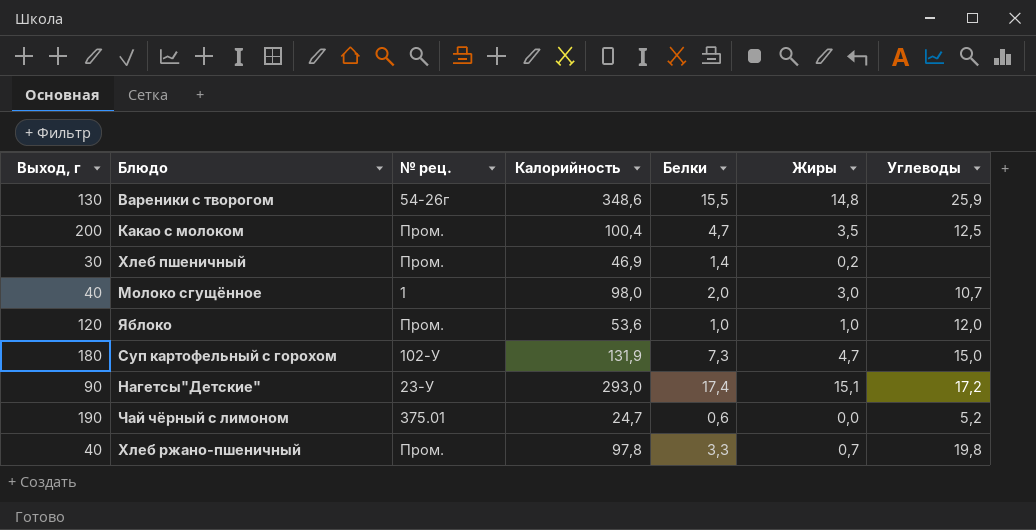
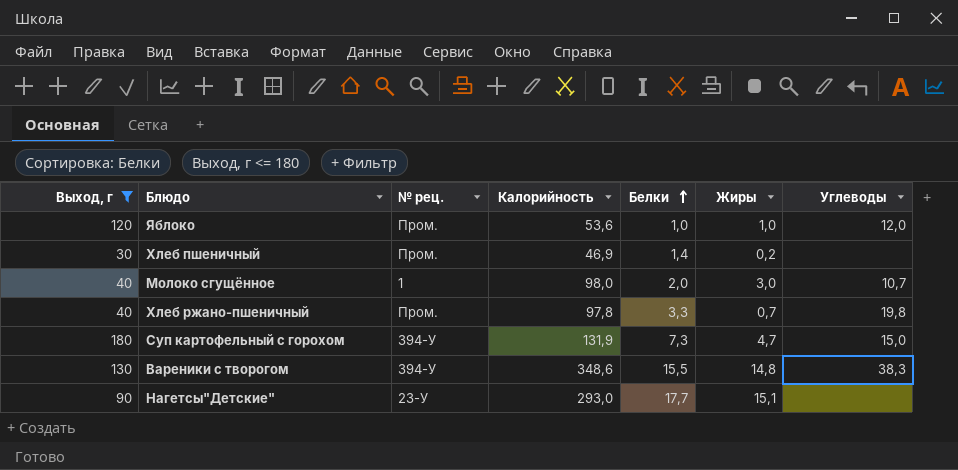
filter: none -> Выход, г <= 180
row order: none -> Белки ascending
Суп картофельный с горохом | № рец.: 102-У -> 394-У
Вареники с творогом | № рец.: 54-26г -> 394-У
Вареники с творогом | Углеводы: 25,9 -> 38,3
Нагетсы"Детские" | Белки: 17,4 -> 17,7
Нагетсы"Детские" | Углеводы: 17,2 -> none

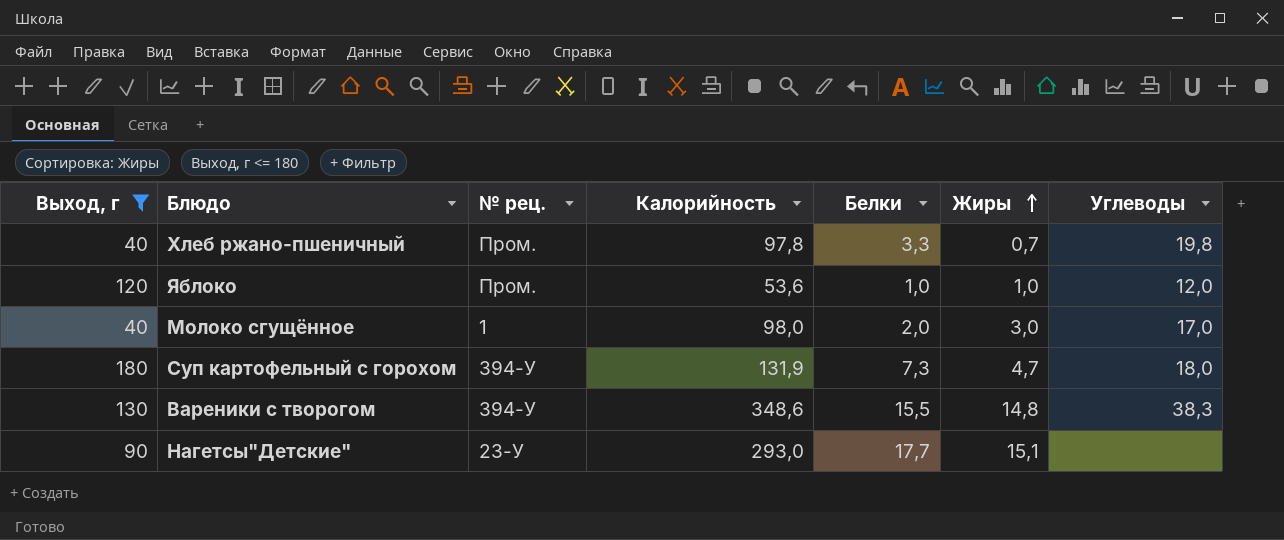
row order: Белки ascending -> Жиры ascending
row Хлеб пшеничный: 30 | Пром. | 46,9 | 1,4 | 0,2 | none -> none
Молоко сгущённое | Углеводы: 10,7 -> 17,0
Суп картофельный с горохом | Углеводы: 15,0 -> 18,0

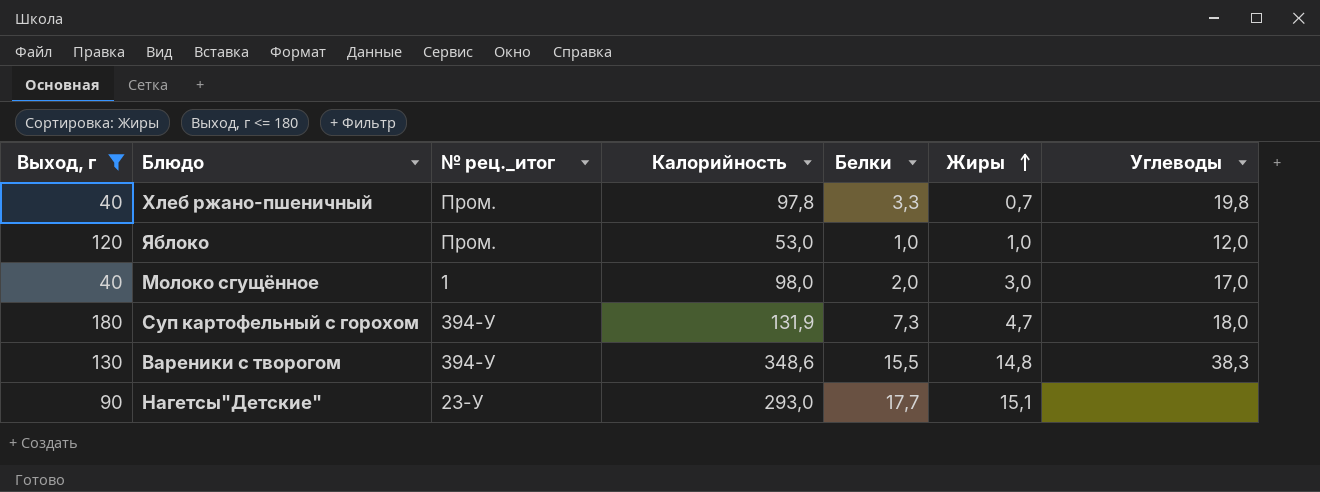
column name: № рец. -> № рец._итог
Яблоко | Калорийность: 53,6 -> 53,0

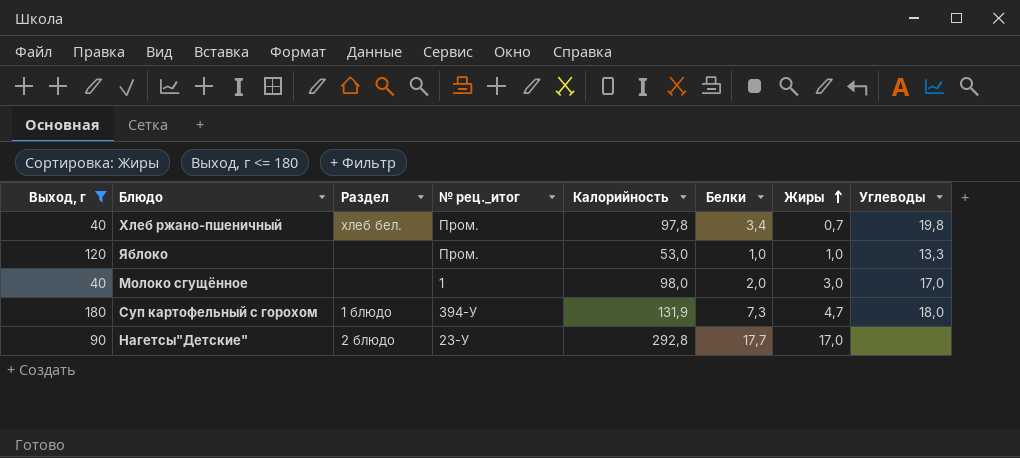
column Раздел | position: none -> 3
row Вареники с творогом: 130 | 394-У | 348,6 | 15,5 | 14,8 | 38,3 -> none
Хлеб ржано-пшеничный | Белки: 3,3 -> 3,4
Яблоко | Углеводы: 12,0 -> 13,3
Нагетсы"Детские" | Калорийность: 293,0 -> 292,8
Нагетсы"Детские" | Жиры: 15,1 -> 17,0

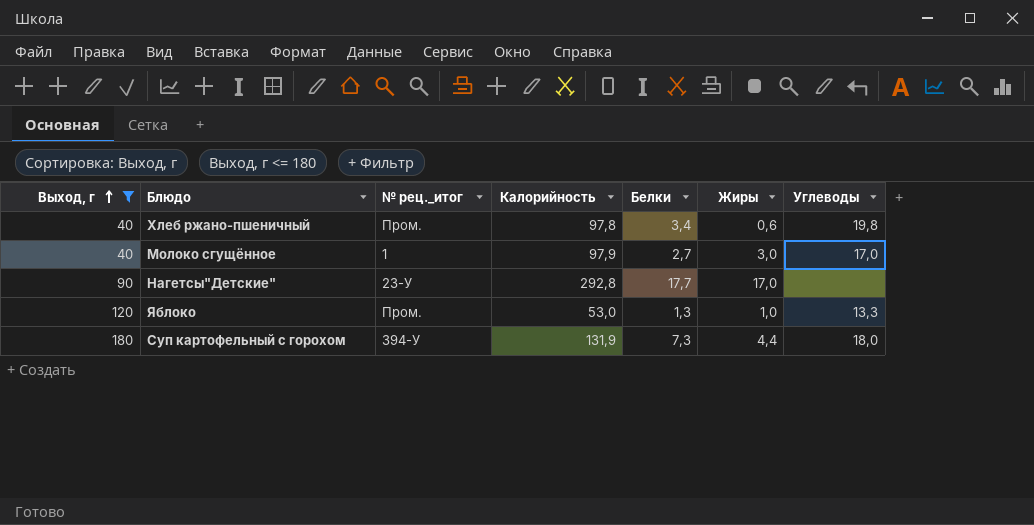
row order: Жиры ascending -> Выход, г ascending
column Раздел | position: 3 -> none
Хлеб ржано-пшеничный | Жиры: 0,7 -> 0,6
Молоко сгущённое | Калорийность: 98,0 -> 97,9
Молоко сгущённое | Белки: 2,0 -> 2,7
Яблоко | Белки: 1,0 -> 1,3
Суп картофельный с горохом | Жиры: 4,7 -> 4,4

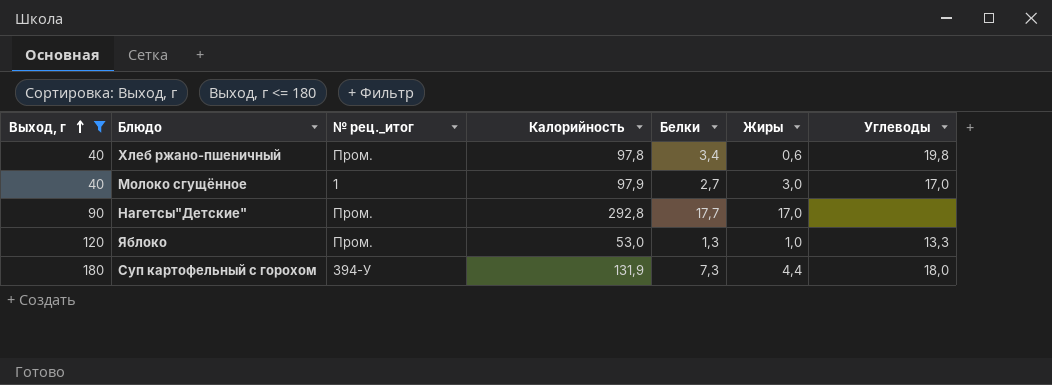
Нагетсы"Детские" | № рец._итог: 23-У -> Пром.

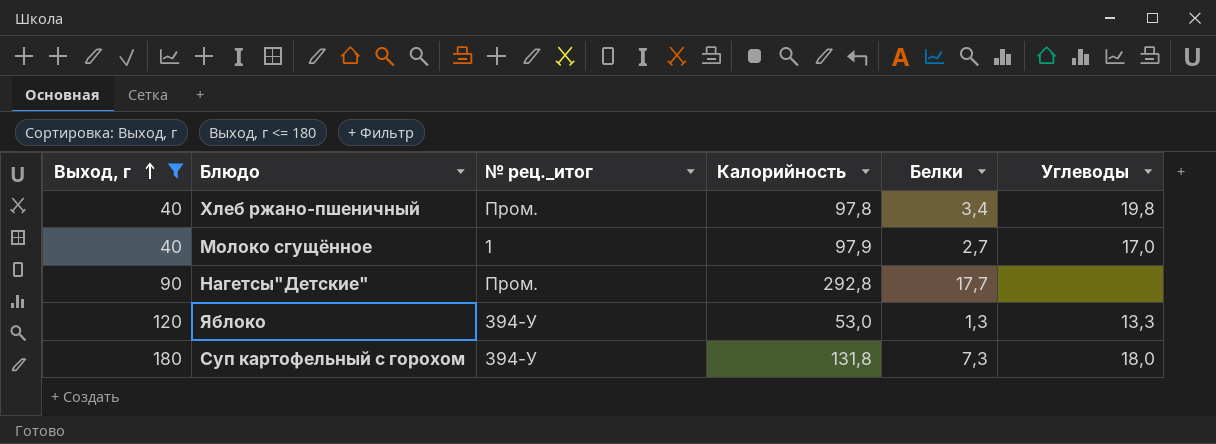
column Жиры | position: 6 -> none
Яблоко | № рец._итог: Пром. -> 394-У
Суп картофельный с горохом | Калорийность: 131,9 -> 131,8

